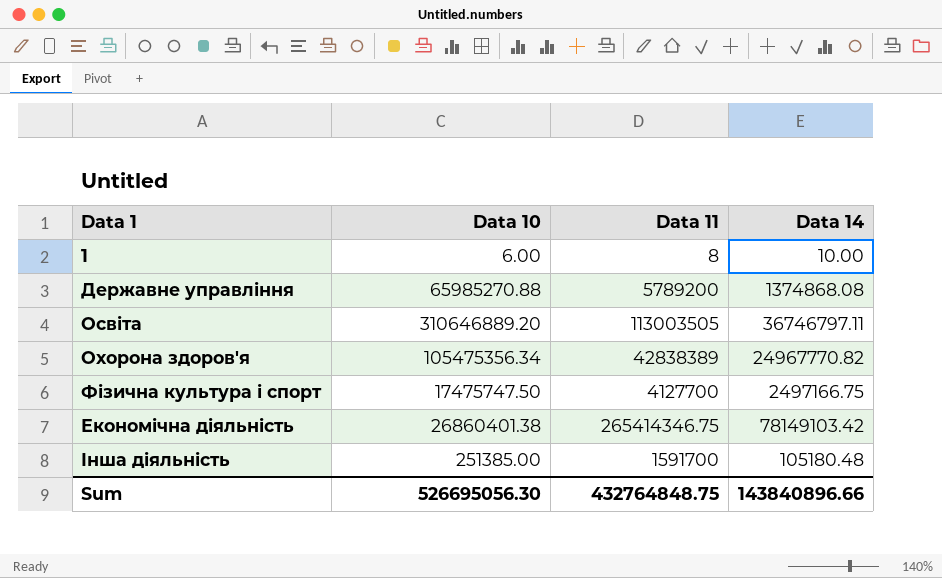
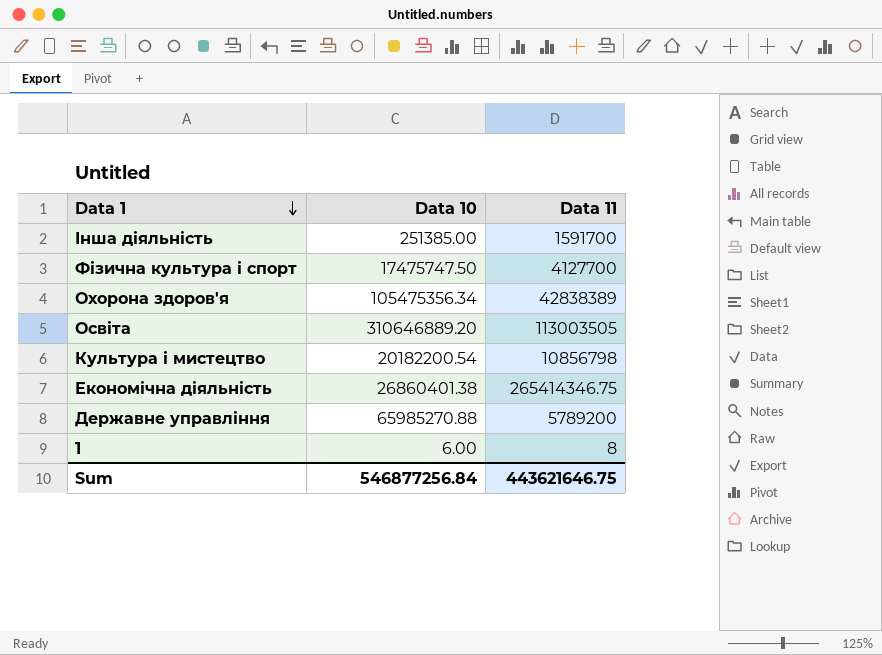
row order: none -> Data 1 descending
column Data 14 | position: 4 -> none
row Культура і мистецтво: none -> 20182200.54 | 10856798
Sum | Data 10: 526695056.30 -> 546877256.84
Sum | Data 11: 432764848.75 -> 443621646.75

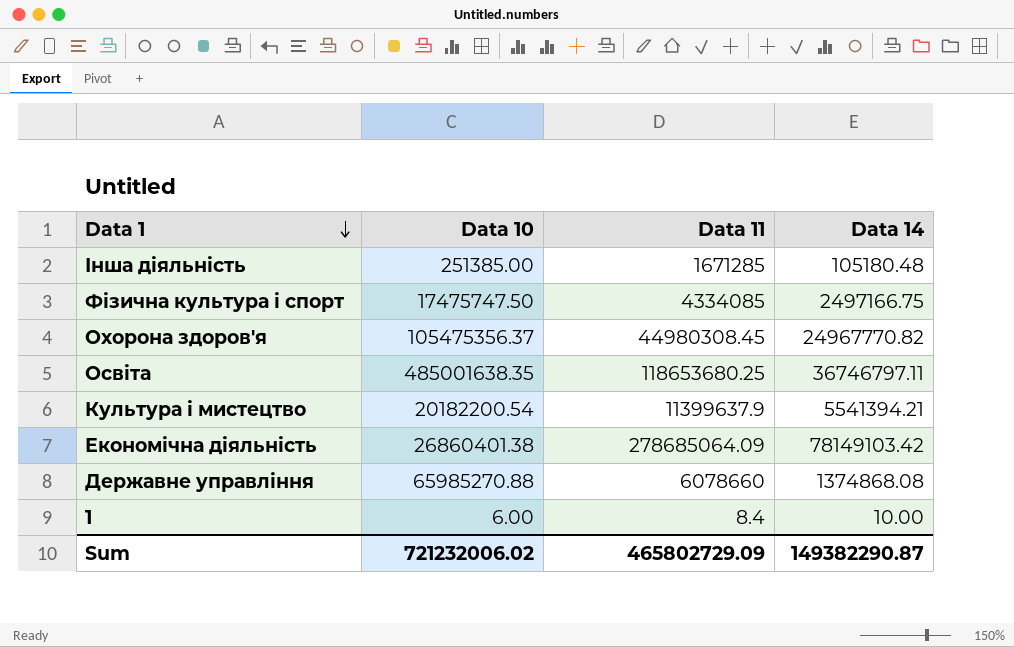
column Data 14 | position: none -> 4
Інша діяльність | Data 11: 1591700 -> 1671285
Фізична культура і спорт | Data 11: 4127700 -> 4334085
Охорона здоров'я | Data 10: 105475356.34 -> 105475356.37
Охорона здоров'я | Data 11: 42838389 -> 44980308.45
Освіта | Data 10: 310646889.20 -> 485001638.35
Освіта | Data 11: 113003505 -> 118653680.25
Культура і мистецтво | Data 11: 10856798 -> 11399637.9
Економічна діяльність | Data 11: 265414346.75 -> 278685064.09
Державне управління | Data 11: 5789200 -> 6078660
1 | Data 11: 8 -> 8.4
Sum | Data 10: 546877256.84 -> 721232006.02
Sum | Data 11: 443621646.75 -> 465802729.09

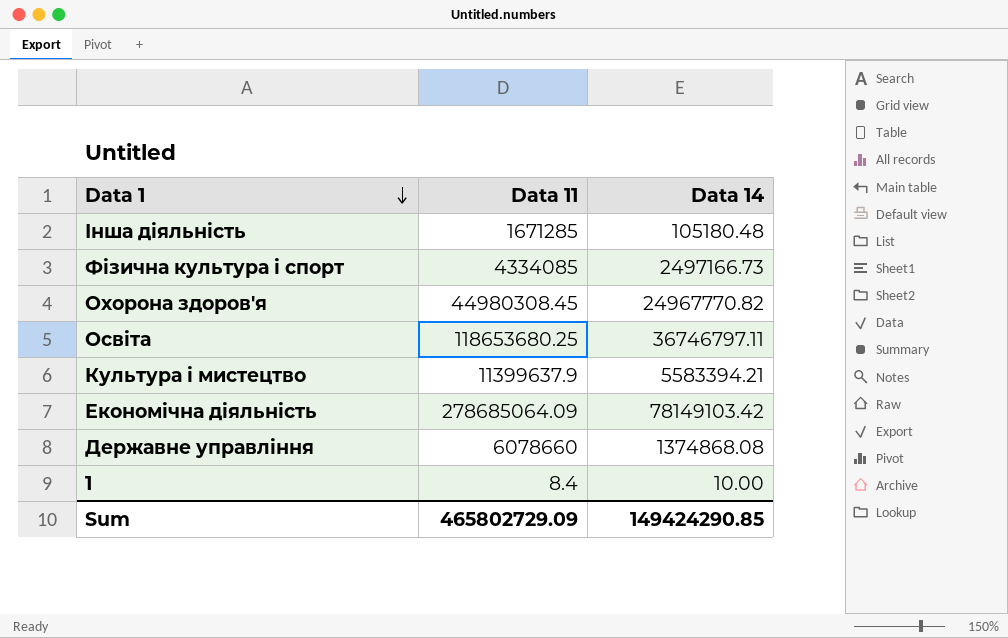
column Data 10 | position: 2 -> none
Фізична культура і спорт | Data 14: 2497166.75 -> 2497166.73
Культура і мистецтво | Data 14: 5541394.21 -> 5583394.21
Sum | Data 14: 149382290.87 -> 149424290.85

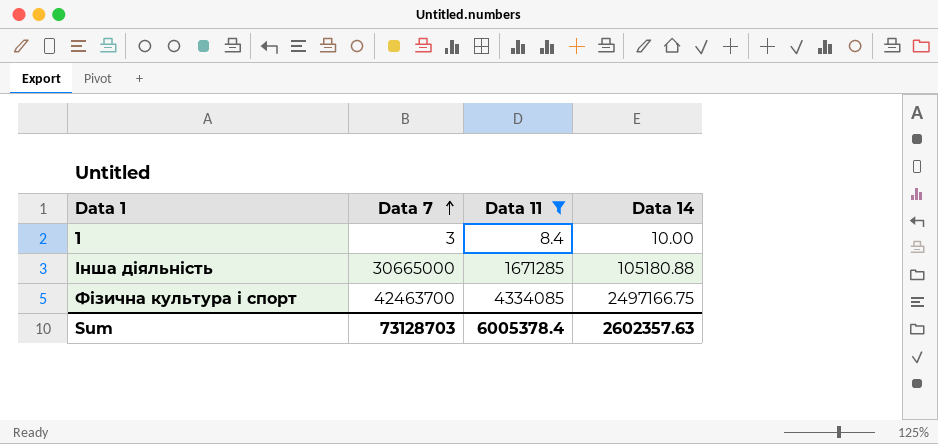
filter: none -> Data 11 <= 4334085
row order: Data 1 descending -> Data 7 ascending
column Data 7 | position: none -> 2
Інша діяльність | Data 14: 105180.48 -> 105180.88
Фізична культура і спорт | Data 14: 2497166.73 -> 2497166.75
Sum | Data 11: 465802729.09 -> 6005378.4
Sum | Data 14: 149424290.85 -> 2602357.63

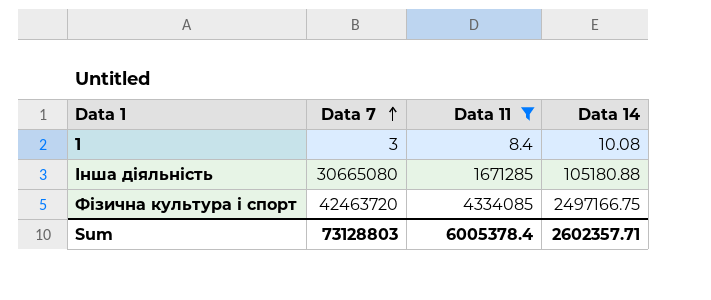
1 | Data 14: 10.00 -> 10.08
Інша діяльність | Data 7: 30665000 -> 30665080
Фізична культура і спорт | Data 7: 42463700 -> 42463720
Sum | Data 7: 73128703 -> 73128803
Sum | Data 14: 2602357.63 -> 2602357.71

